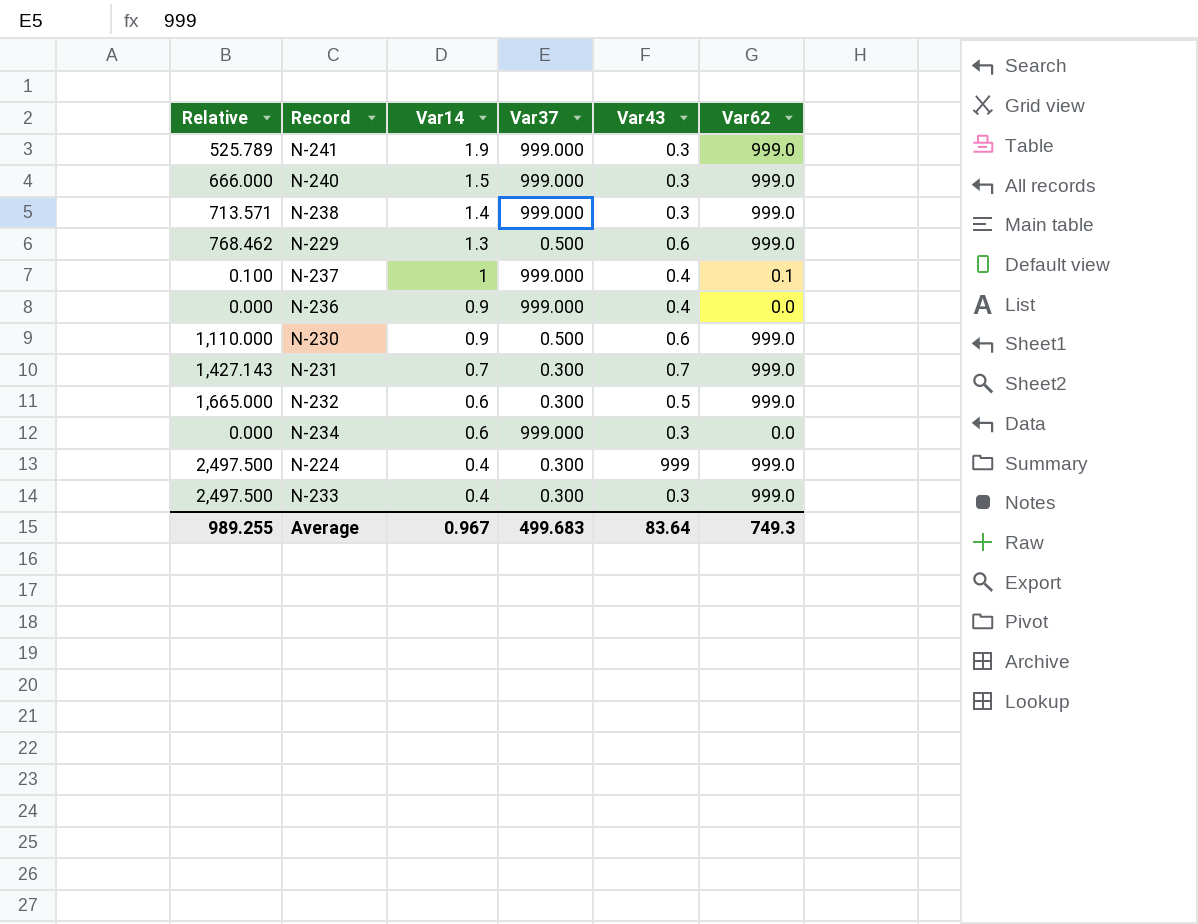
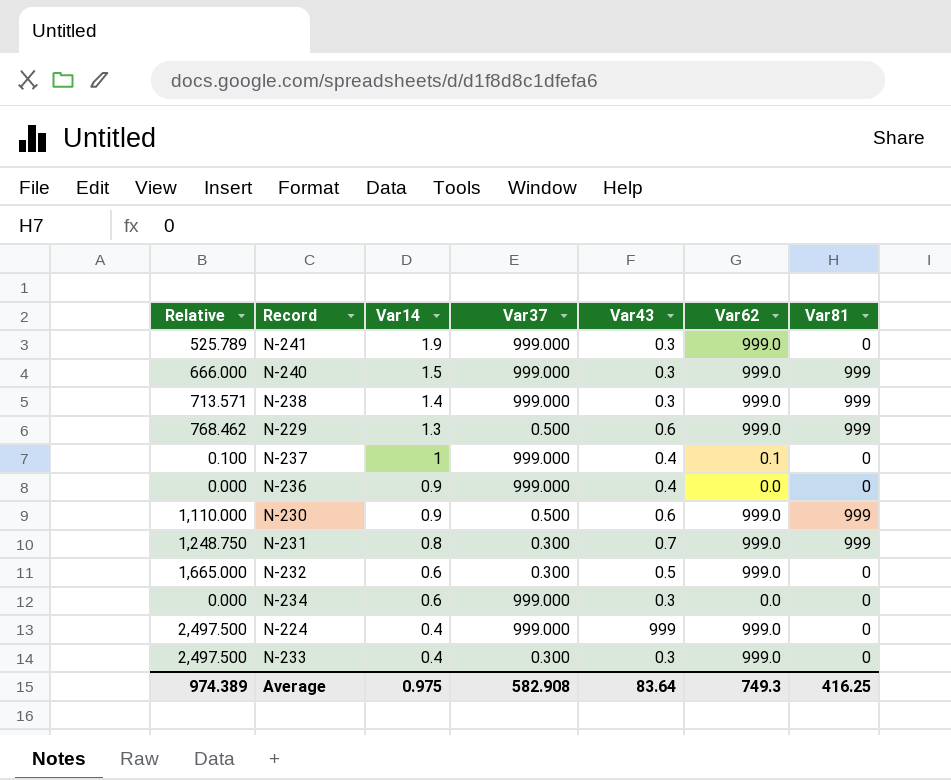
column Var81 | position: none -> 7
N-231 | Relative: 1,427.143 -> 1,248.750
N-231 | Var14: 0.7 -> 0.8
N-224 | Var37: 0.300 -> 999.000
Average | Relative: 989.255 -> 974.389
Average | Var14: 0.967 -> 0.975
Average | Var37: 499.683 -> 582.908

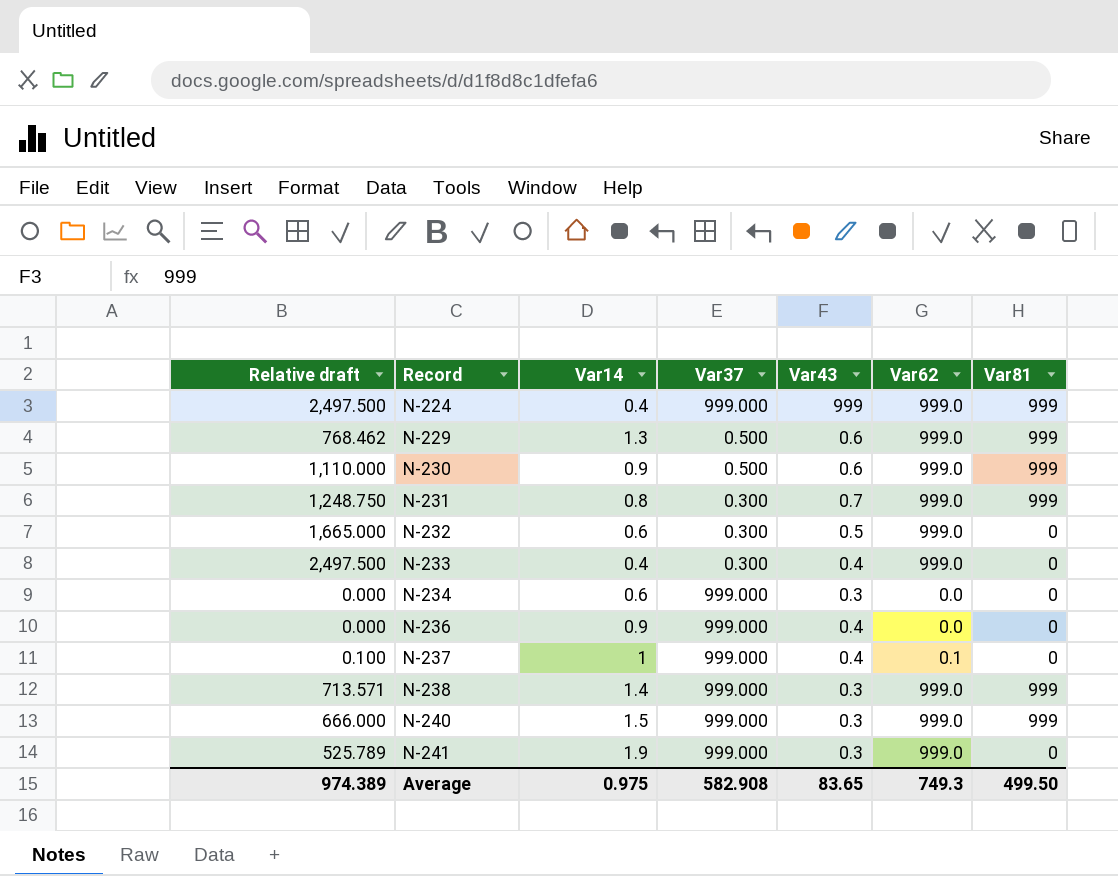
row order: Var14 descending -> Record ascending
column name: Relative -> Relative draft
N-224 | Var81: 0 -> 999
N-233 | Var43: 0.3 -> 0.4
Average | Var43: 83.64 -> 83.65
Average | Var81: 416.25 -> 499.50

